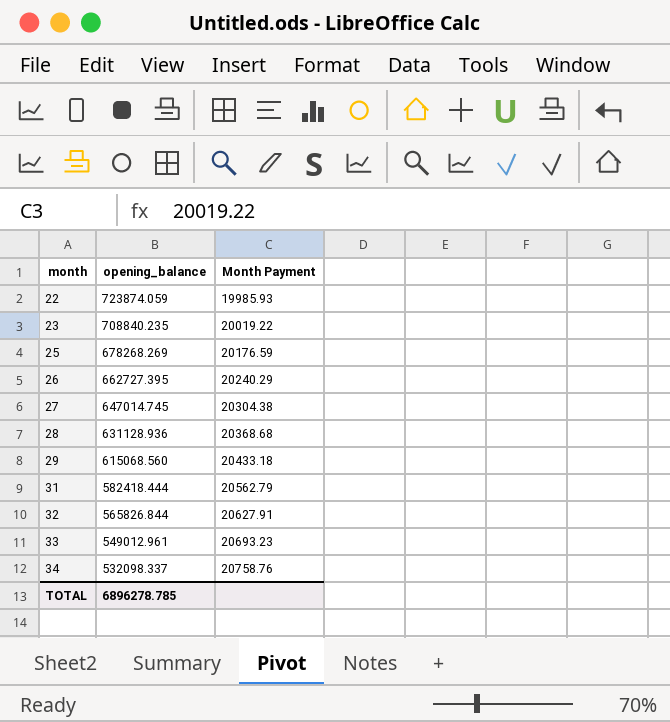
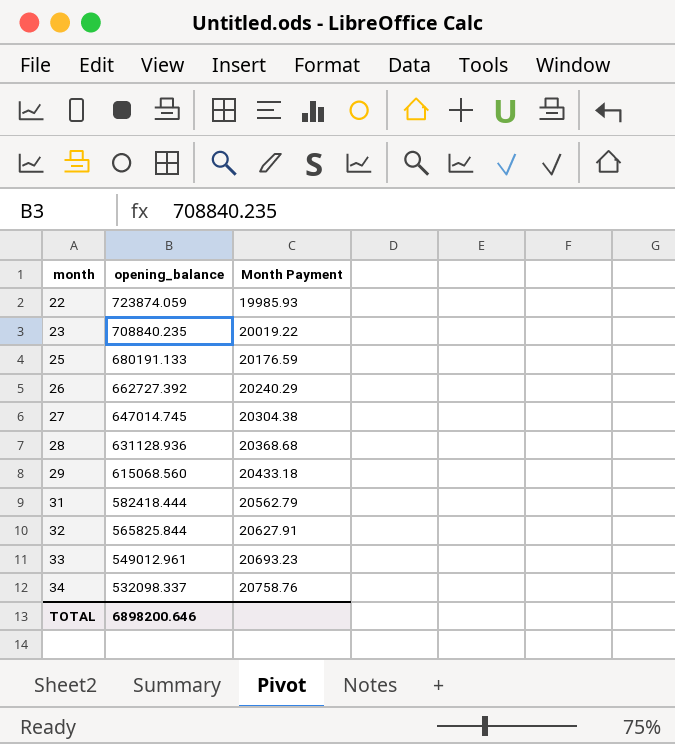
25 | opening_balance: 678268.269 -> 680191.133
26 | opening_balance: 662727.395 -> 662727.392
32 | opening_balance: 565826.844 -> 565825.844
TOTAL | opening_balance: 6896278.785 -> 6898200.646

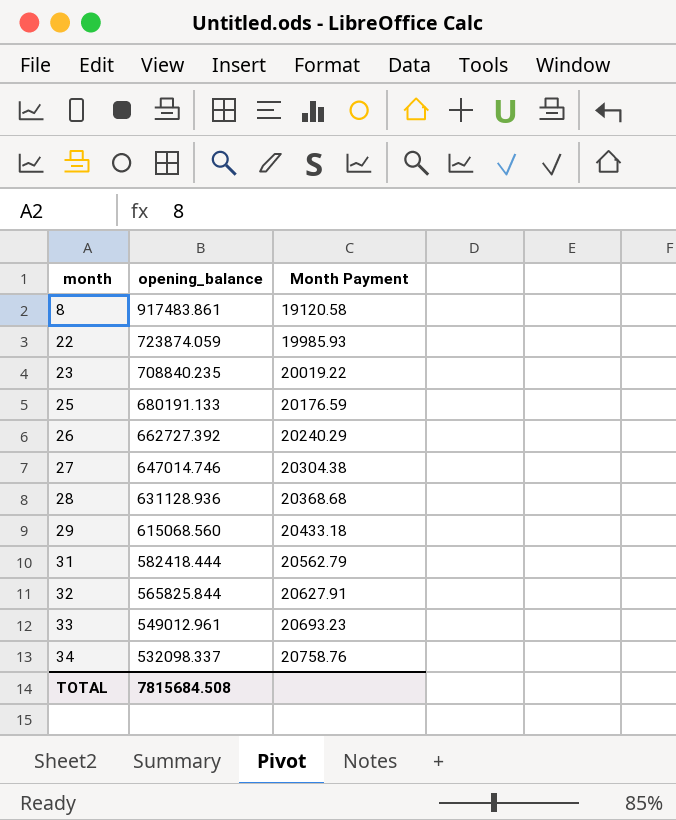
row 8: none -> 917483.861 | 19120.58
27 | opening_balance: 647014.745 -> 647014.746
TOTAL | opening_balance: 6898200.646 -> 7815684.508

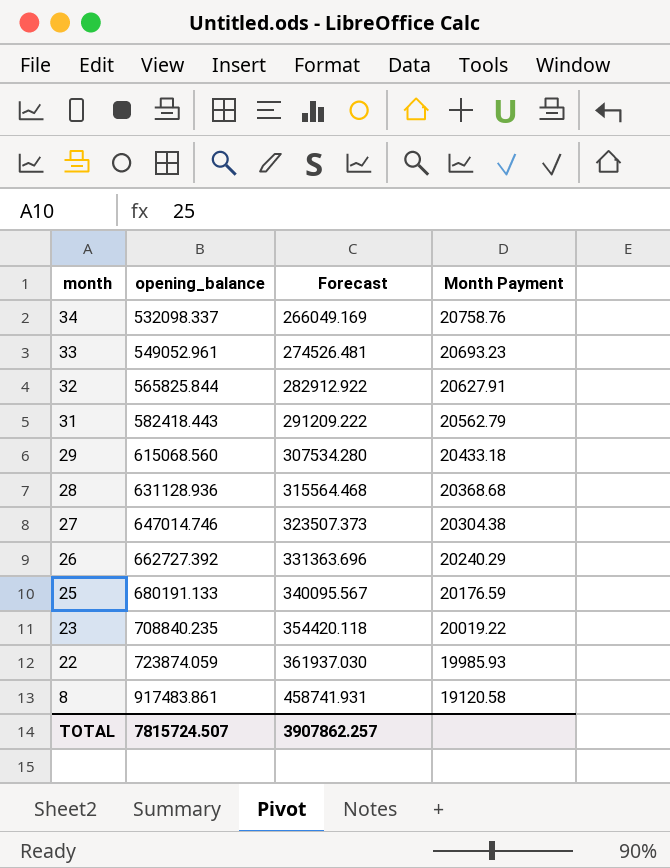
row order: month ascending -> month descending
column Forecast | formula: none -> [opening_balance] * 0.5
33 | opening_balance: 549012.961 -> 549052.961
31 | opening_balance: 582418.444 -> 582418.443
TOTAL | opening_balance: 7815684.508 -> 7815724.507

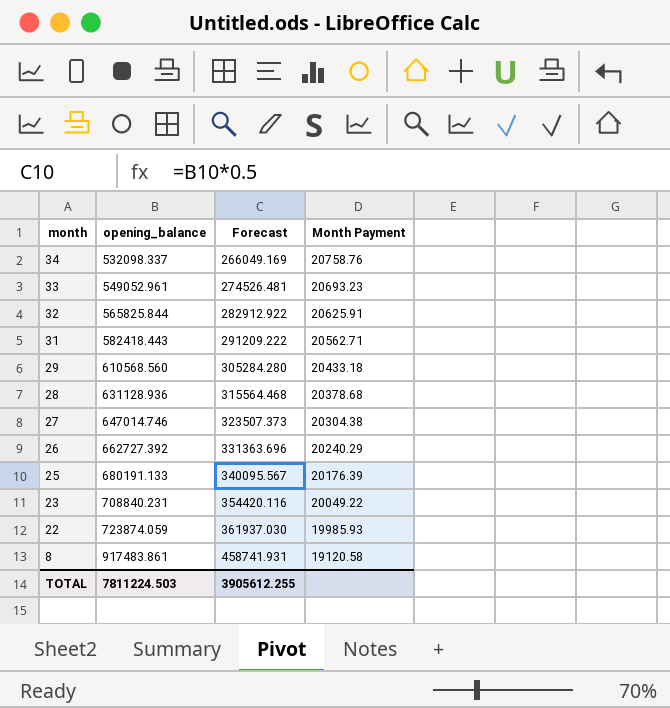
32 | Month Payment: 20627.91 -> 20625.91
31 | Month Payment: 20562.79 -> 20562.71
29 | opening_balance: 615068.560 -> 610568.560
29 | Forecast: 307534.280 -> 305284.280
28 | Month Payment: 20368.68 -> 20378.68
25 | Month Payment: 20176.59 -> 20176.39
23 | opening_balance: 708840.235 -> 708840.231
23 | Forecast: 354420.118 -> 354420.116
23 | Month Payment: 20019.22 -> 20049.22
TOTAL | opening_balance: 7815724.507 -> 7811224.503
TOTAL | Forecast: 3907862.257 -> 3905612.255

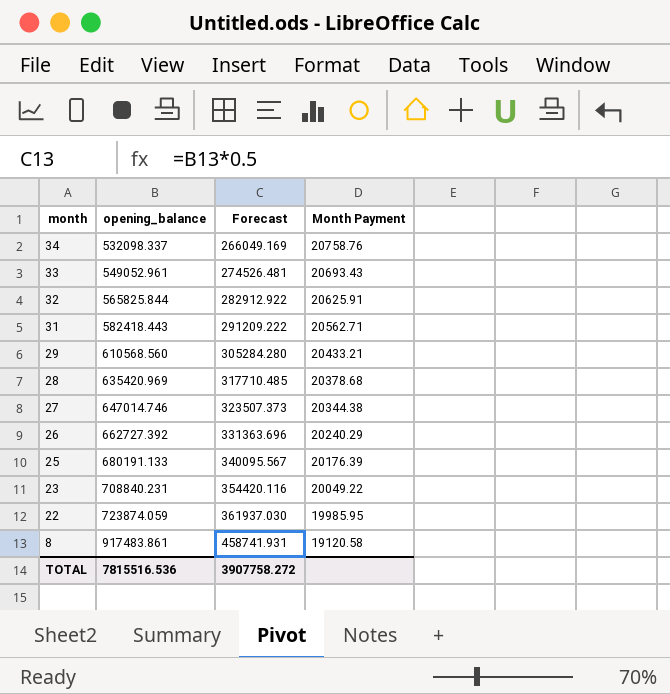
33 | Month Payment: 20693.23 -> 20693.43
29 | Month Payment: 20433.18 -> 20433.21
28 | opening_balance: 631128.936 -> 635420.969
28 | Forecast: 315564.468 -> 317710.485
27 | Month Payment: 20304.38 -> 20344.38
22 | Month Payment: 19985.93 -> 19985.95
TOTAL | opening_balance: 7811224.503 -> 7815516.536
TOTAL | Forecast: 3905612.255 -> 3907758.272

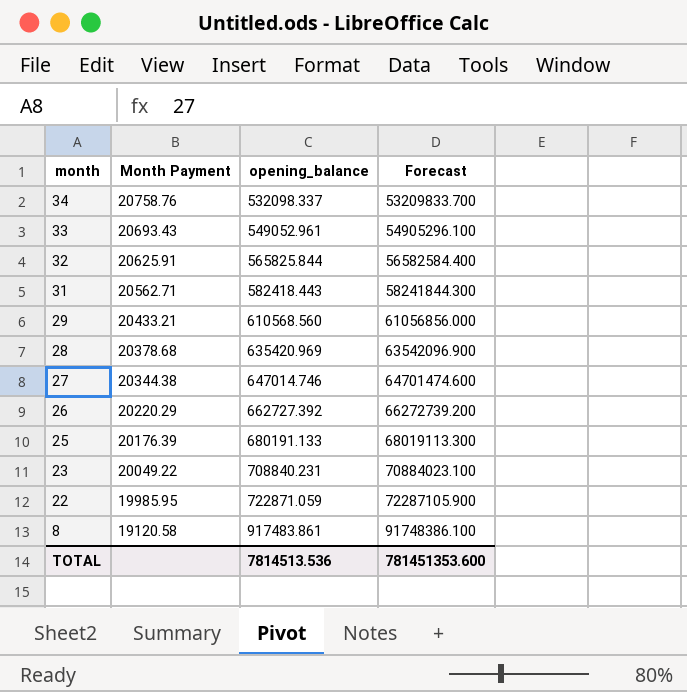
column Month Payment | position: 4 -> 2
column Forecast | formula: [opening_balance] * 0.5 -> [opening_balance] * 100
26 | Month Payment: 20240.29 -> 20220.29
22 | opening_balance: 723874.059 -> 722871.059
TOTAL | opening_balance: 7815516.536 -> 7814513.536
TOTAL | Forecast: 3907758.272 -> 781451353.600

